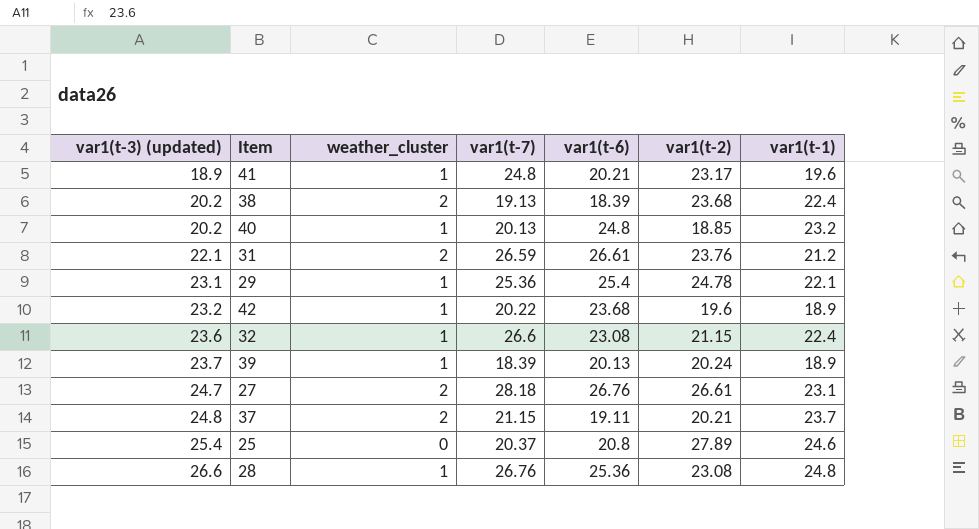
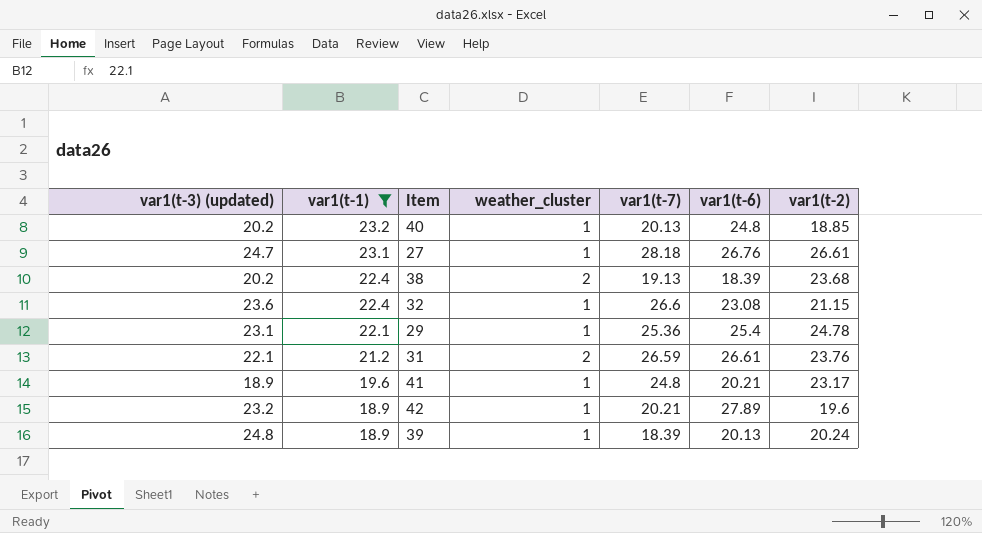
filter: none -> var1(t-1) <= 23.2
row order: var1(t-3) (updated) ascending -> var1(t-1) descending
column var1(t-1) | position: 7 -> 2
27 | weather_cluster: 2 -> 1
42 | var1(t-7): 20.22 -> 20.21
42 | var1(t-6): 23.68 -> 27.89
39 | var1(t-3) (updated): 23.7 -> 24.8

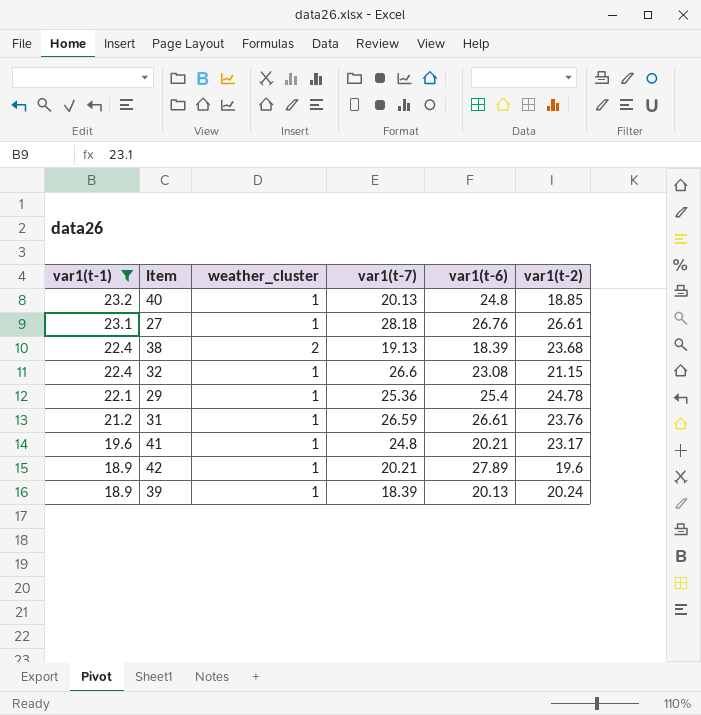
column var1(t-3) (updated) | position: 1 -> none
31 | weather_cluster: 2 -> 1

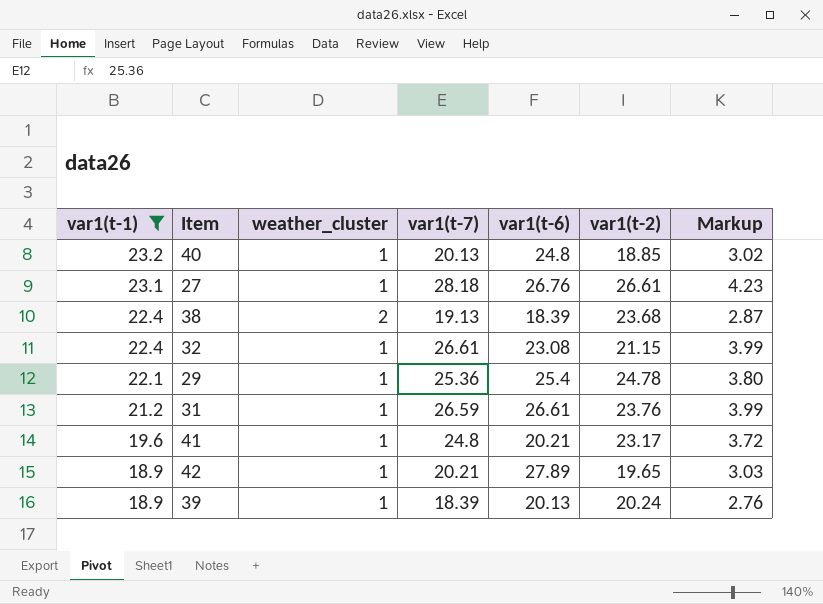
column Markup | formula: none -> [var1(t-7)] * 0.15
32 | var1(t-7): 26.6 -> 26.61
42 | var1(t-2): 19.6 -> 19.65

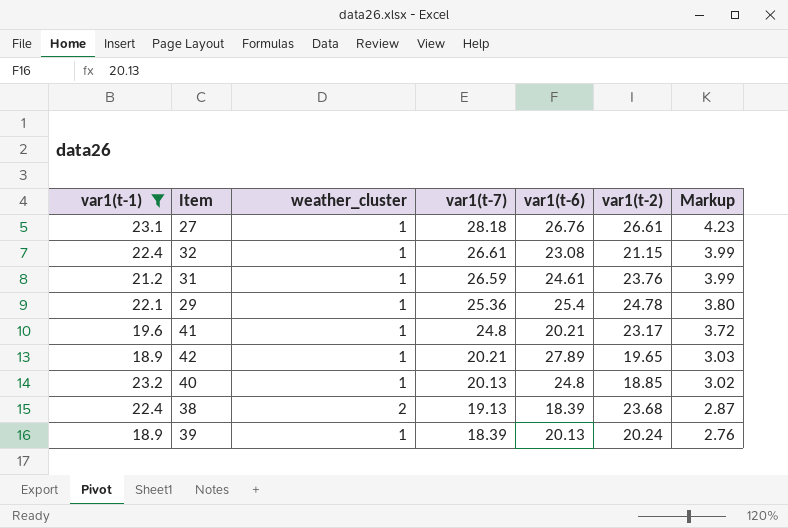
row order: var1(t-1) descending -> var1(t-7) descending
31 | var1(t-6): 26.61 -> 24.61

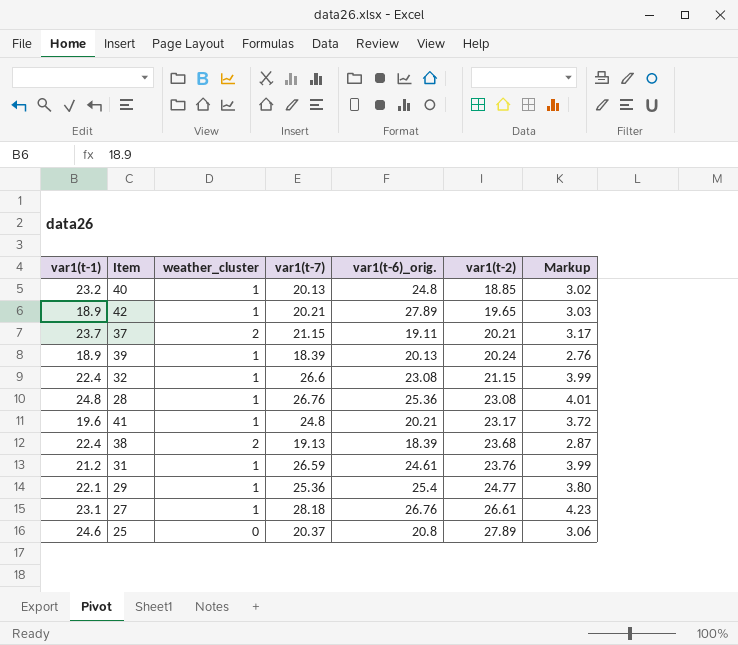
filter: var1(t-1) <= 23.2 -> none
row order: var1(t-7) descending -> var1(t-2) ascending
column name: var1(t-6) -> var1(t-6)_orig.
32 | var1(t-7): 26.61 -> 26.6
29 | var1(t-2): 24.78 -> 24.77

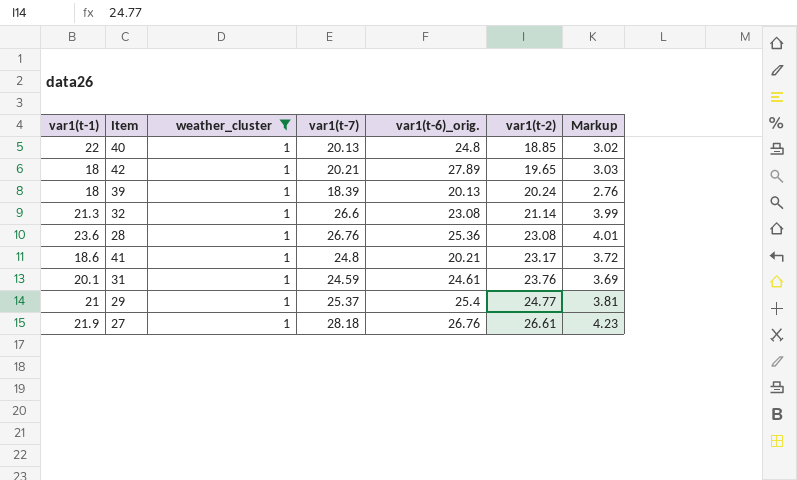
filter: none -> weather_cluster = 1
40 | var1(t-1): 23.2 -> 22
42 | var1(t-1): 18.9 -> 18
39 | var1(t-1): 18.9 -> 18
32 | var1(t-1): 22.4 -> 21.3
32 | var1(t-2): 21.15 -> 21.14
28 | var1(t-1): 24.8 -> 23.6
41 | var1(t-1): 19.6 -> 18.6
31 | var1(t-1): 21.2 -> 20.1
31 | var1(t-7): 26.59 -> 24.59
31 | Markup: 3.99 -> 3.69
29 | var1(t-1): 22.1 -> 21
29 | var1(t-7): 25.36 -> 25.37
29 | Markup: 3.80 -> 3.81
27 | var1(t-1): 23.1 -> 21.9

